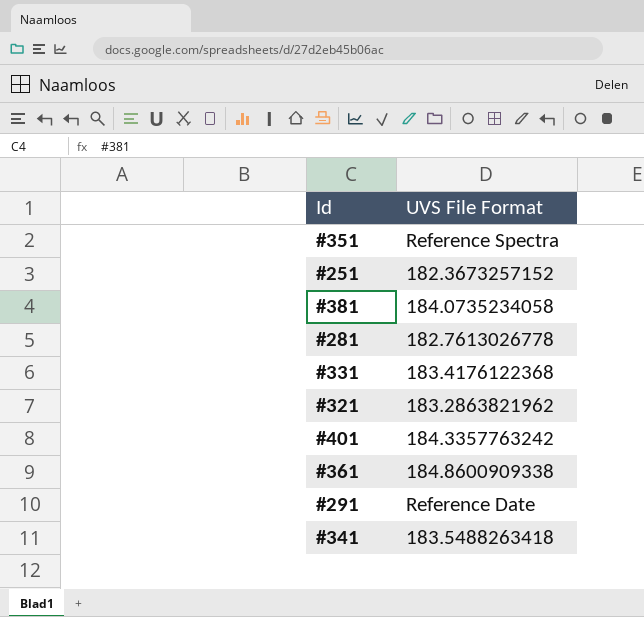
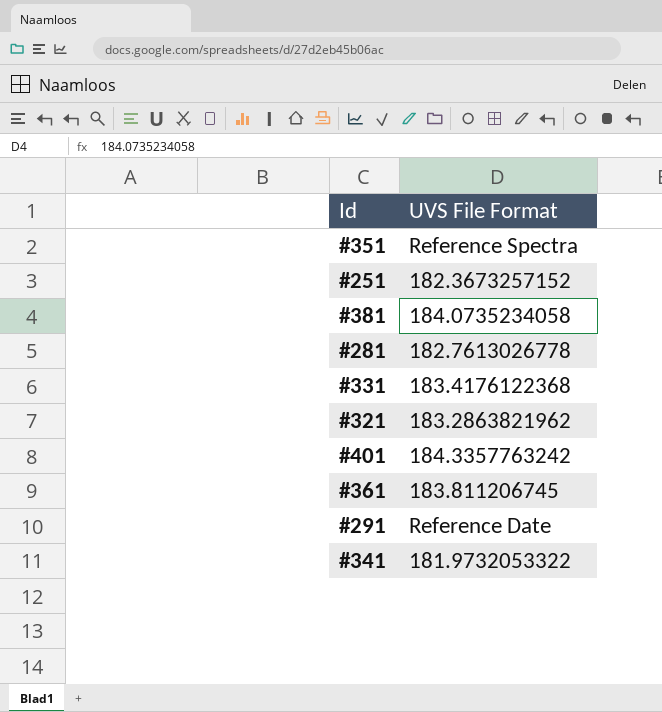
#361 | UVS File Format: 184.8600909338 -> 183.811206745
#341 | UVS File Format: 183.5488263418 -> 181.9732053322

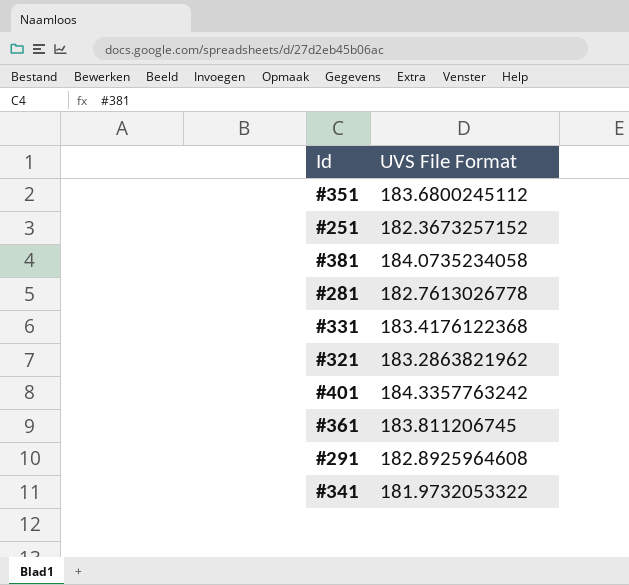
#351 | UVS File Format: Reference Spectra -> 183.6800245112
#291 | UVS File Format: Reference Date -> 182.8925964608

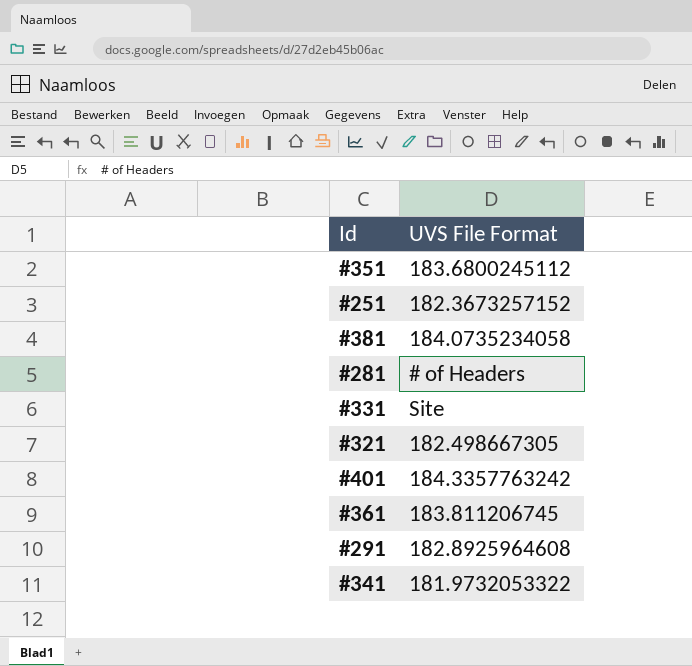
#281 | UVS File Format: 182.7613026778 -> # of Headers
#331 | UVS File Format: 183.4176122368 -> Site
#321 | UVS File Format: 183.2863821962 -> 182.498667305

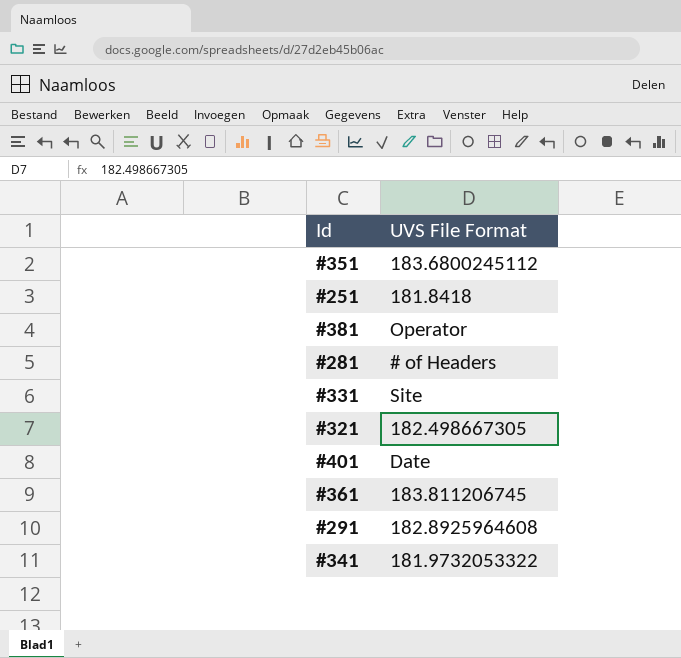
#251 | UVS File Format: 182.3673257152 -> 181.8418
#381 | UVS File Format: 184.0735234058 -> Operator
#401 | UVS File Format: 184.3357763242 -> Date

